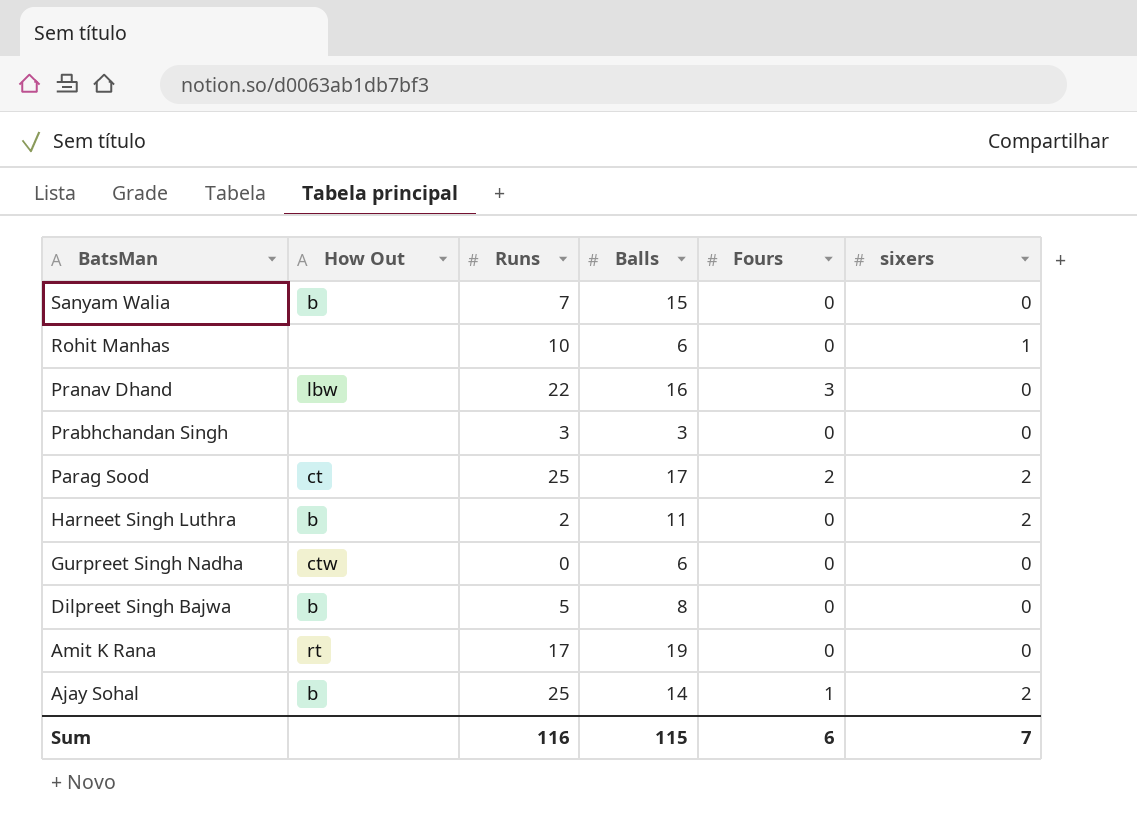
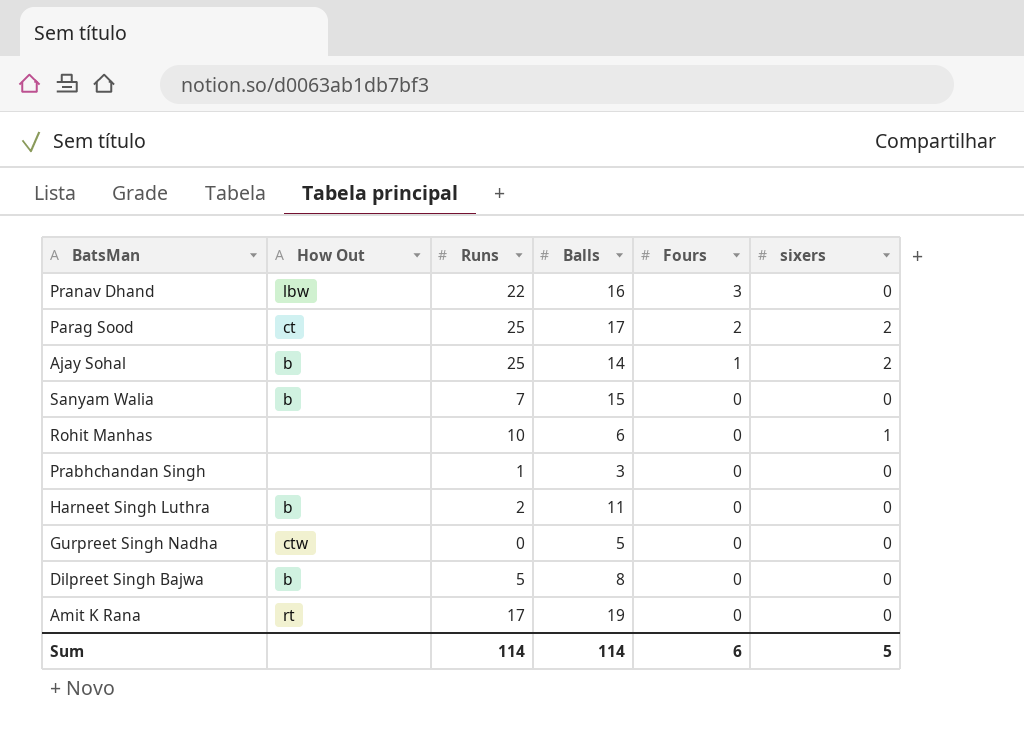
row order: BatsMan descending -> Fours descending
Prabhchandan Singh | Runs: 3 -> 1
Harneet Singh Luthra | sixers: 2 -> 0
Gurpreet Singh Nadha | Balls: 6 -> 5
Sum | Runs: 116 -> 114
Sum | Balls: 115 -> 114
Sum | sixers: 7 -> 5

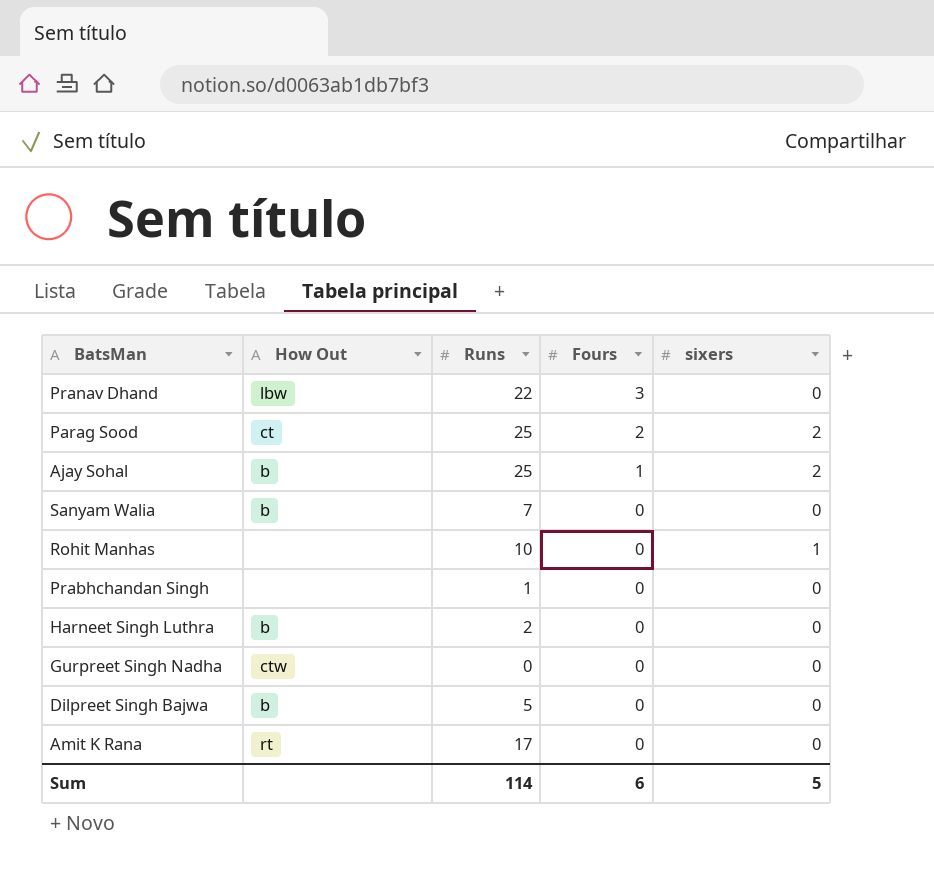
column Balls | position: 4 -> none

